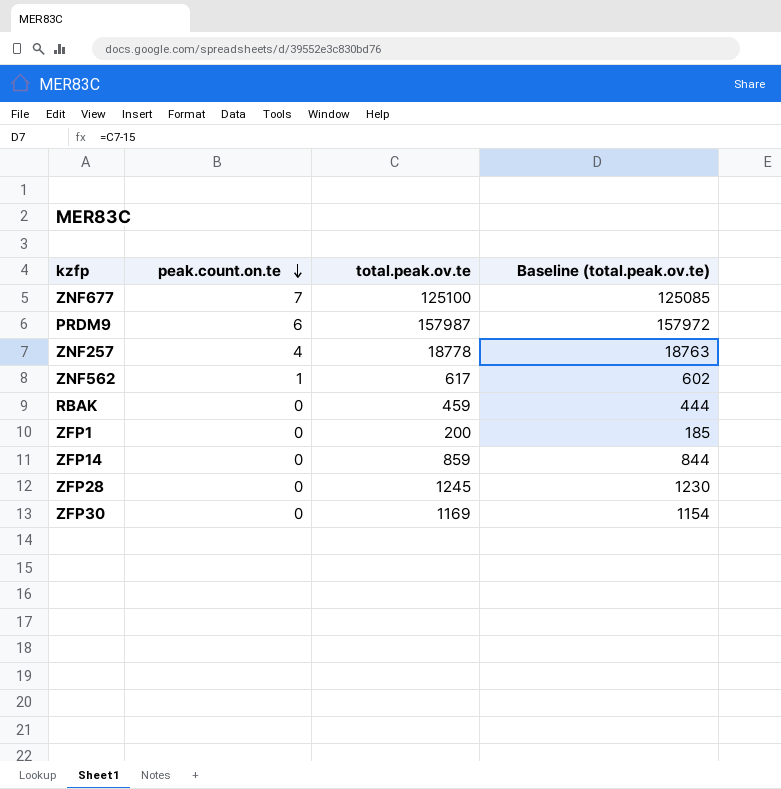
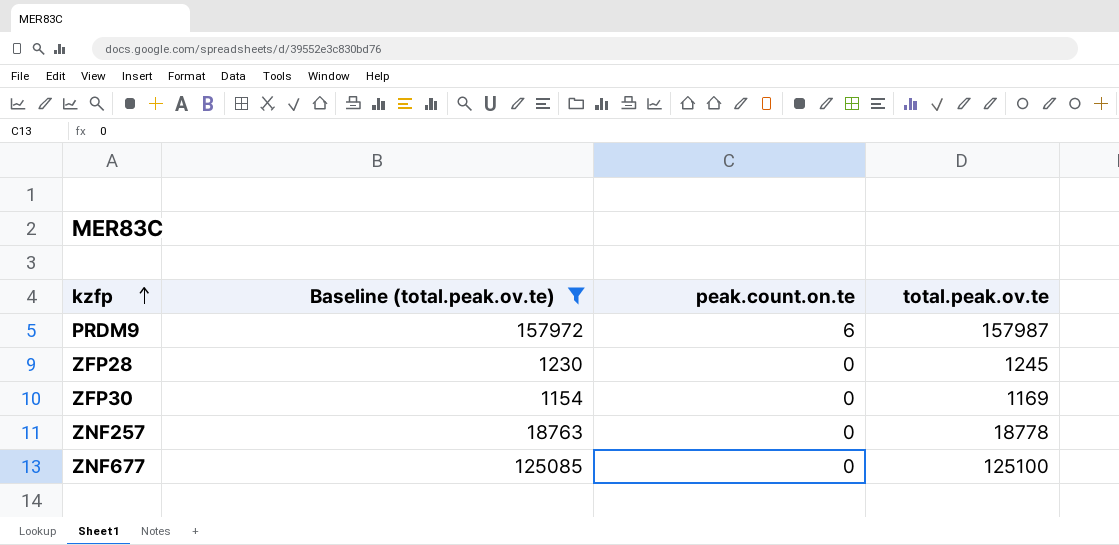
filter: none -> Baseline (total.peak.ov.te) >= 1154
row order: peak.count.on.te descending -> kzfp ascending
column Baseline (total.peak.ov.te) | position: 4 -> 2
ZNF257 | peak.count.on.te: 4 -> 0
ZNF677 | peak.count.on.te: 7 -> 0

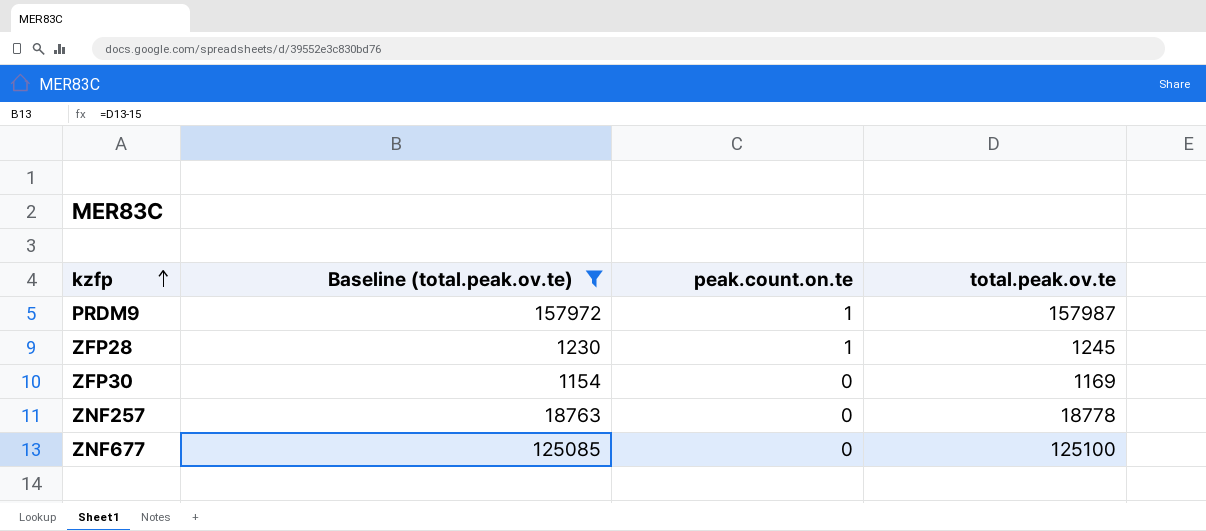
PRDM9 | peak.count.on.te: 6 -> 1
ZFP28 | peak.count.on.te: 0 -> 1

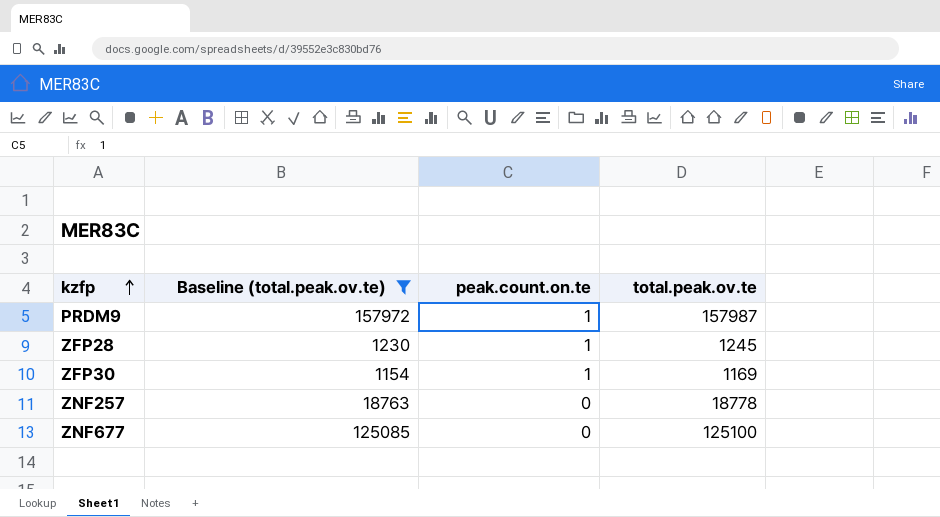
ZFP30 | peak.count.on.te: 0 -> 1

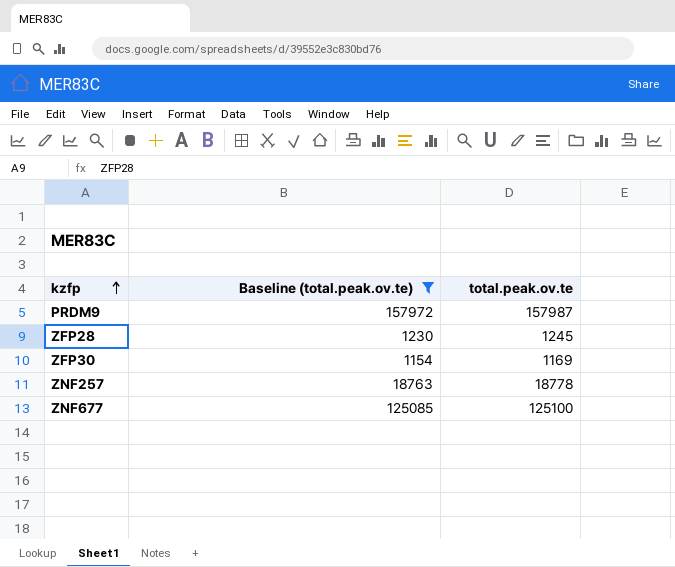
column peak.count.on.te | position: 3 -> none

